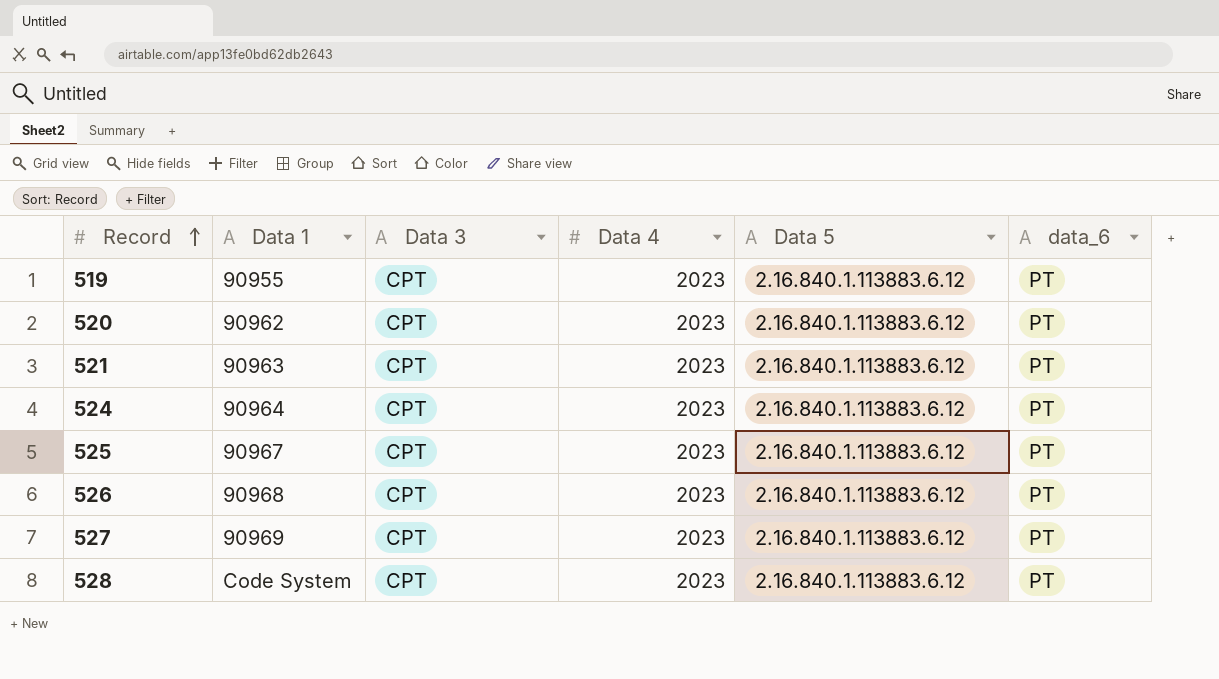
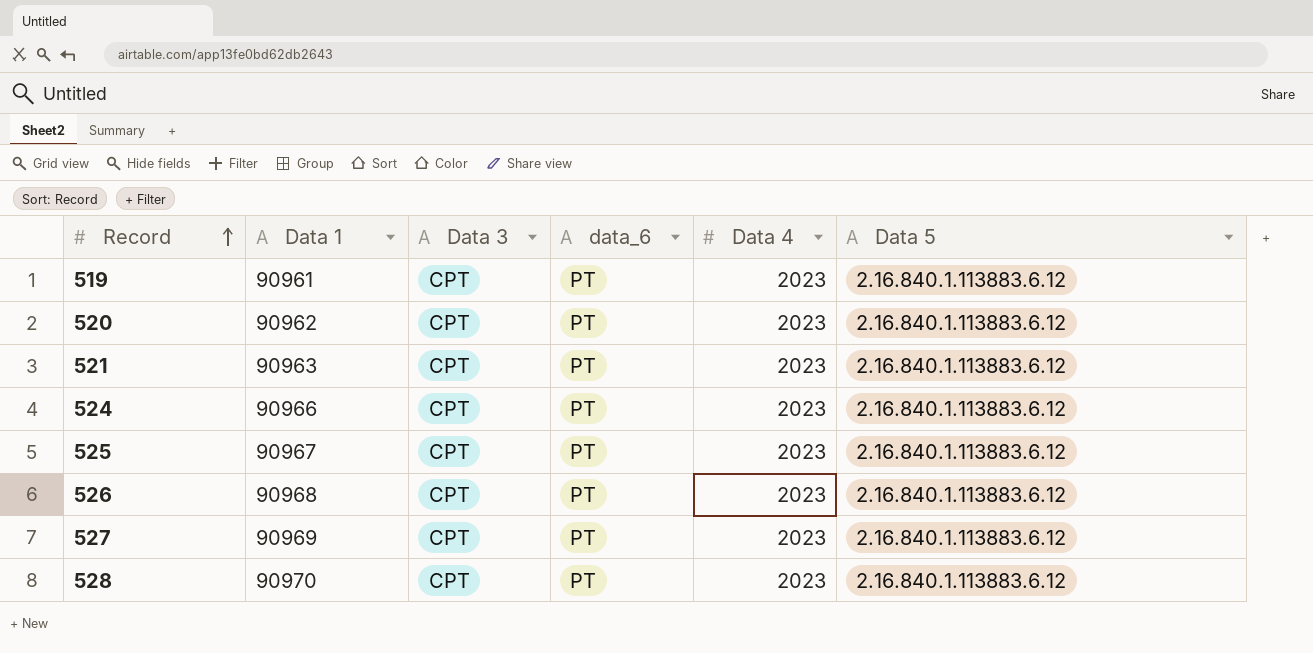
column data_6 | position: 6 -> 4
519 | Data 1: 90955 -> 90961
524 | Data 1: 90964 -> 90966
528 | Data 1: Code System -> 90970

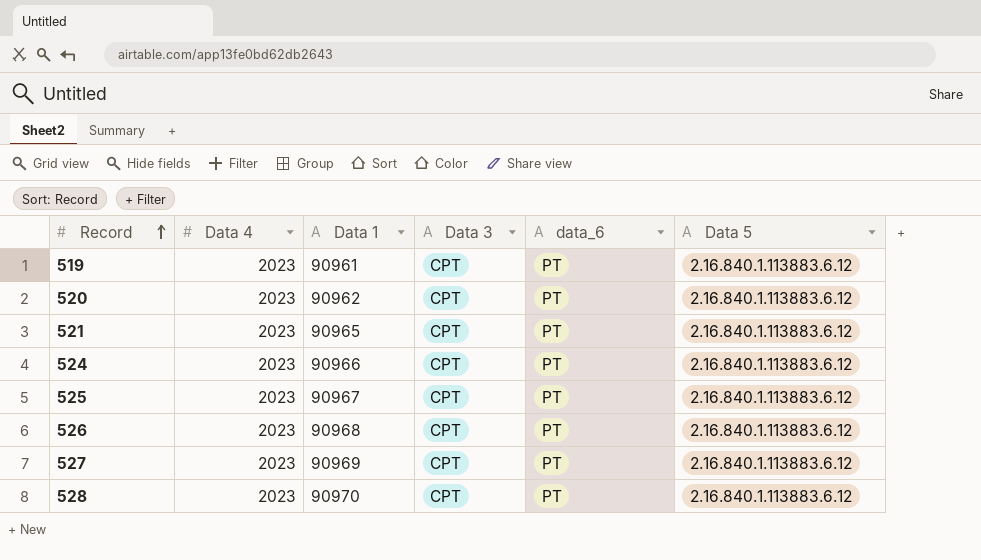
column Data 4 | position: 5 -> 2
521 | Data 1: 90963 -> 90965

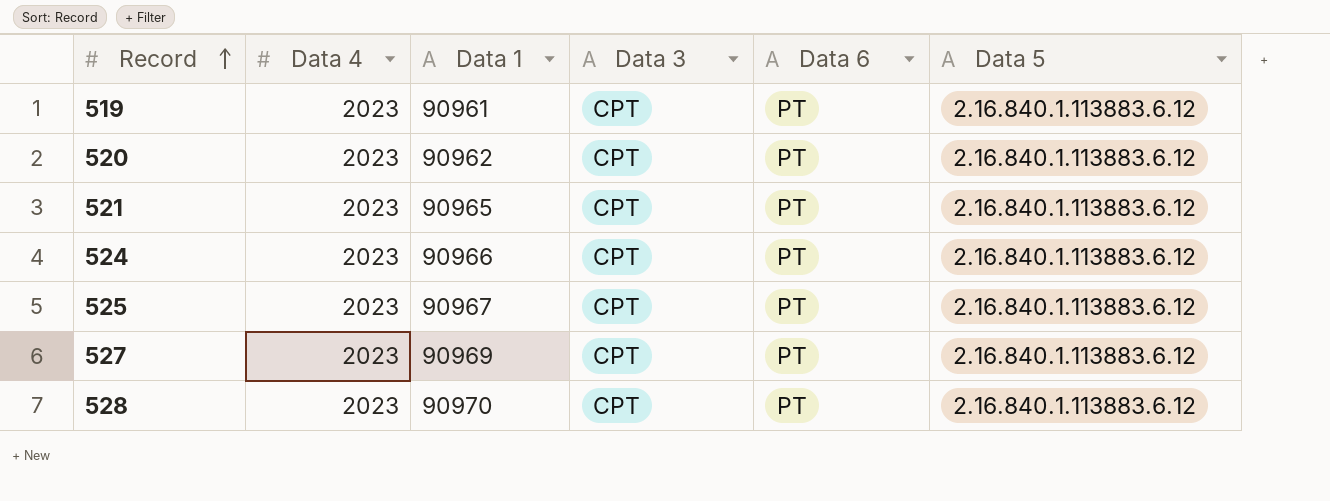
column name: data_6 -> Data 6
row 526: 2023 | 90968 | CPT | PT | 2.16.840.1.113883.6.12 -> none

